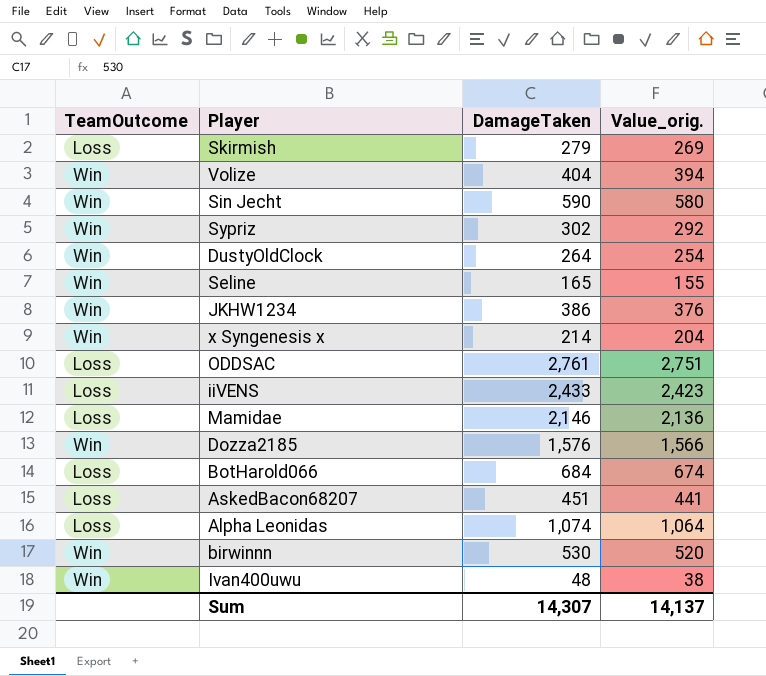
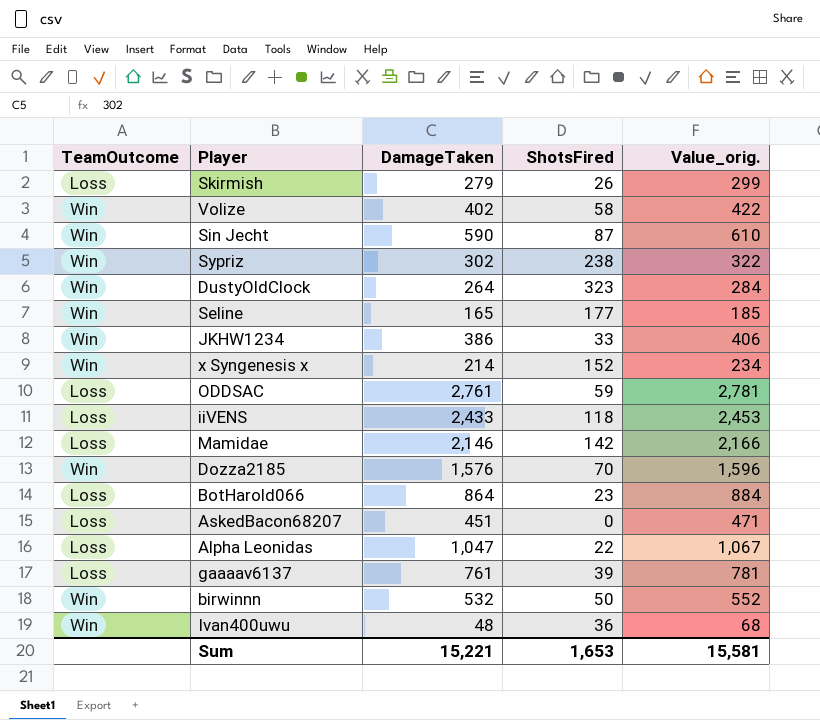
column ShotsFired | position: none -> 4
column Value_orig. | formula: [DamageTaken] - 10 -> [DamageTaken] + 20
Volize | DamageTaken: 404 -> 402
BotHarold066 | DamageTaken: 684 -> 864
Alpha Leonidas | DamageTaken: 1,074 -> 1,047
row gaaaav6137: none -> Loss | 761 | 39 | 781
birwinnn | DamageTaken: 530 -> 532
Sum | DamageTaken: 14,307 -> 15,221
Sum | Value_orig.: 14,137 -> 15,581

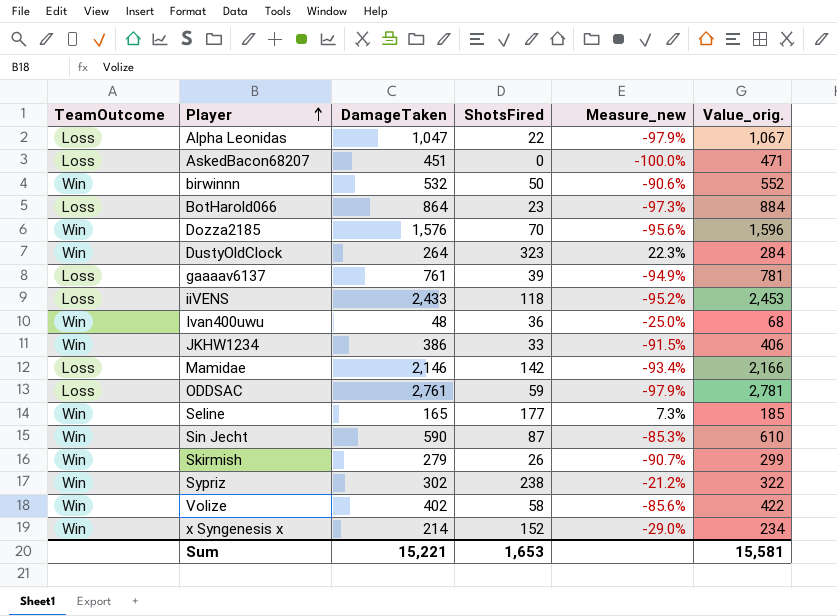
row order: none -> Player ascending
column Measure_new | formula: none -> ([ShotsFired] - [DamageTaken]) / [DamageTaken]
Skirmish | TeamOutcome: Loss -> Win

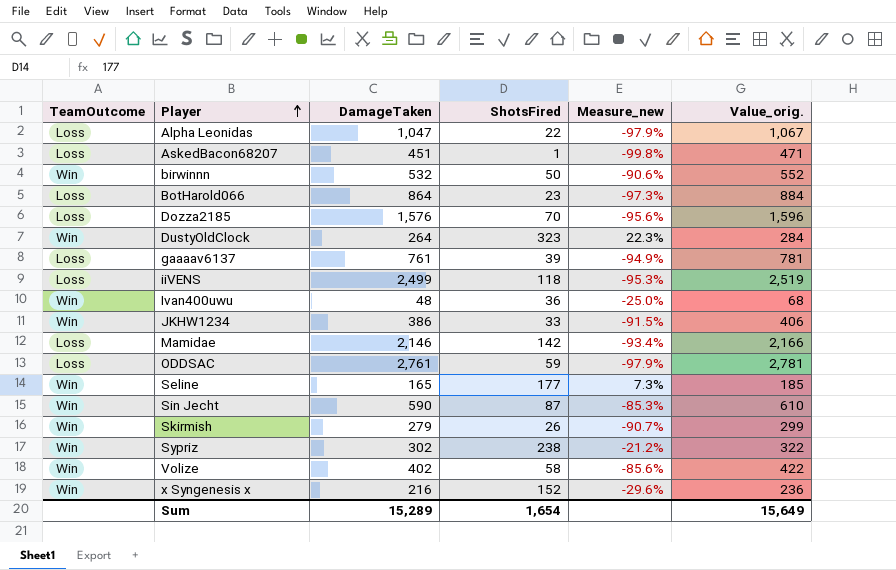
AskedBacon68207 | ShotsFired: 0 -> 1
AskedBacon68207 | Measure_new: -100.0% -> -99.8%
Dozza2185 | TeamOutcome: Win -> Loss
iiVENS | DamageTaken: 2,433 -> 2,499
iiVENS | Measure_new: -95.2% -> -95.3%
iiVENS | Value_orig.: 2,453 -> 2,519
x Syngenesis x | DamageTaken: 214 -> 216
x Syngenesis x | Measure_new: -29.0% -> -29.6%
x Syngenesis x | Value_orig.: 234 -> 236
Sum | DamageTaken: 15,221 -> 15,289
Sum | ShotsFired: 1,653 -> 1,654
Sum | Value_orig.: 15,581 -> 15,649

